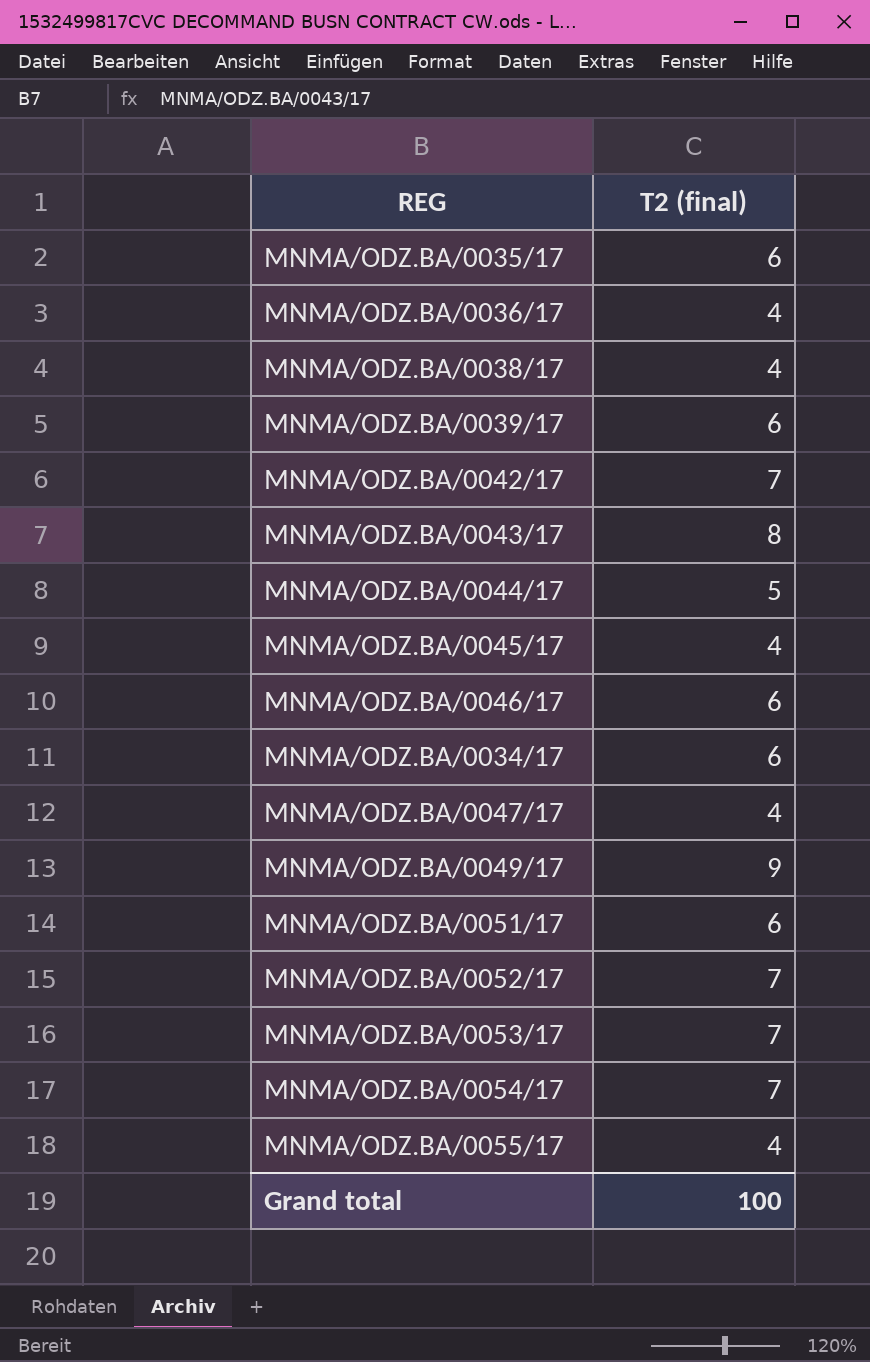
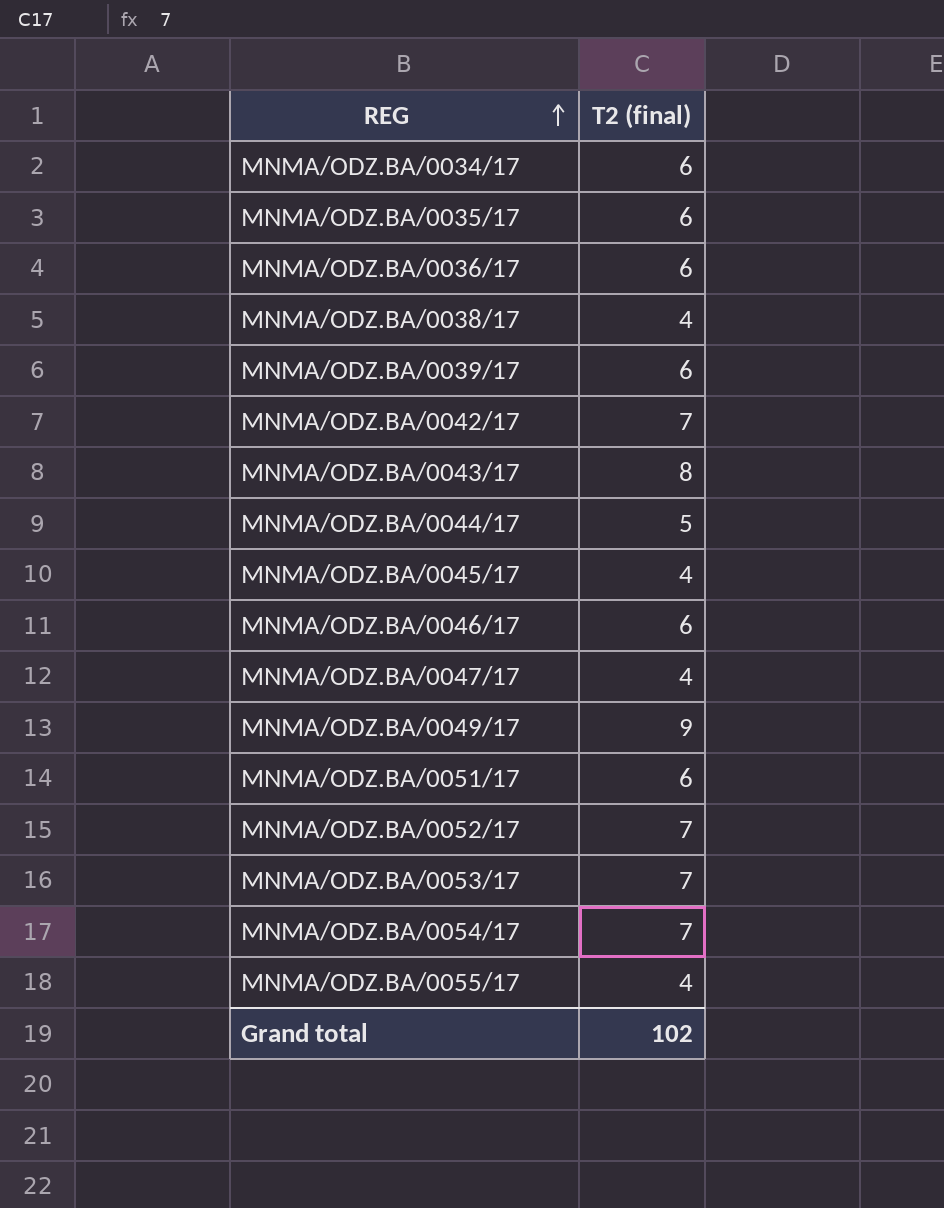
row order: none -> REG ascending
MNMA/ODZ.BA/0036/17 | T2 (final): 4 -> 6
Grand total | T2 (final): 100 -> 102

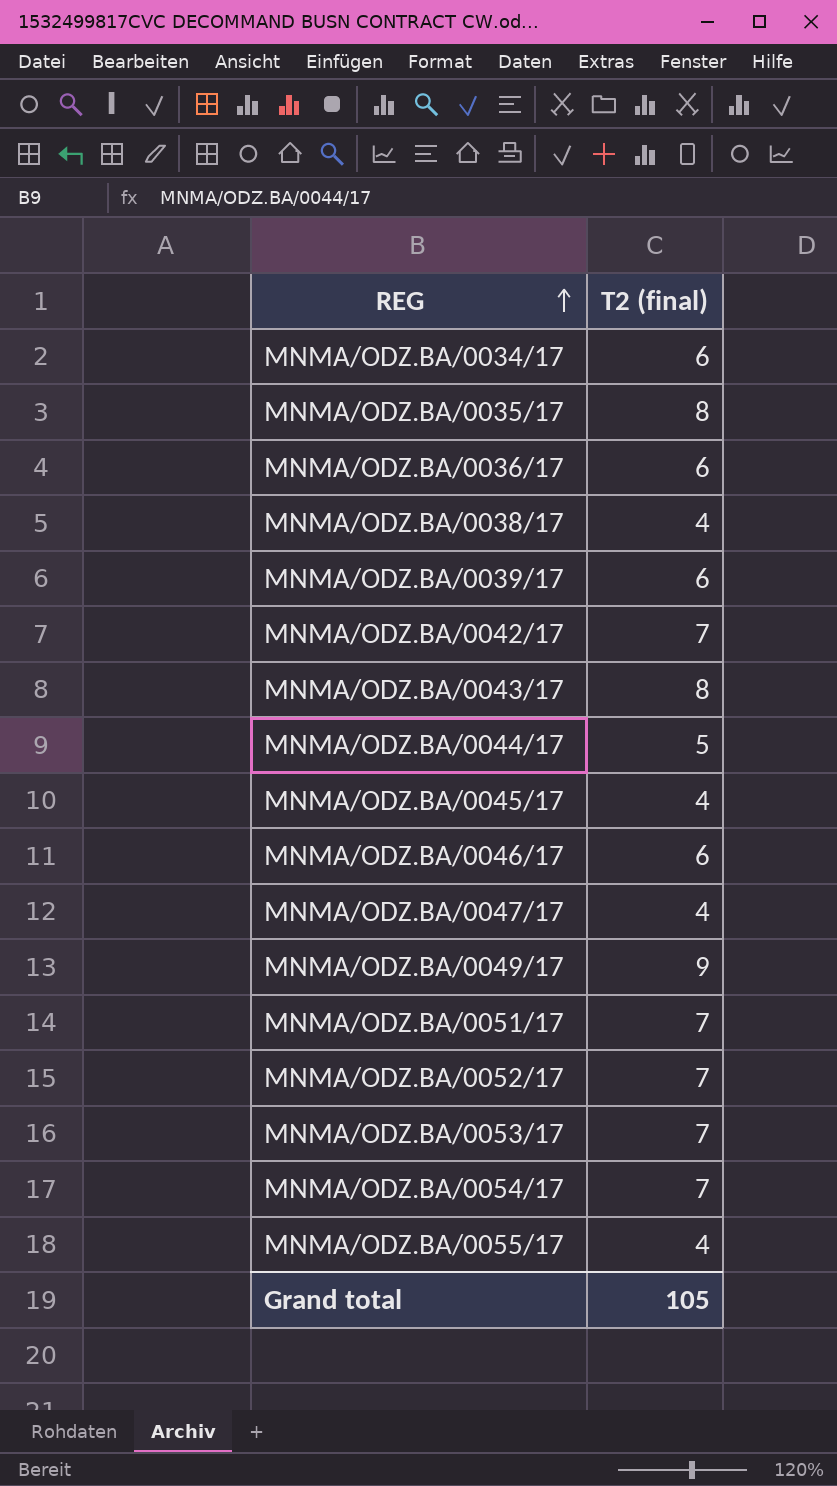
MNMA/ODZ.BA/0035/17 | T2 (final): 6 -> 8
MNMA/ODZ.BA/0051/17 | T2 (final): 6 -> 7
Grand total | T2 (final): 102 -> 105

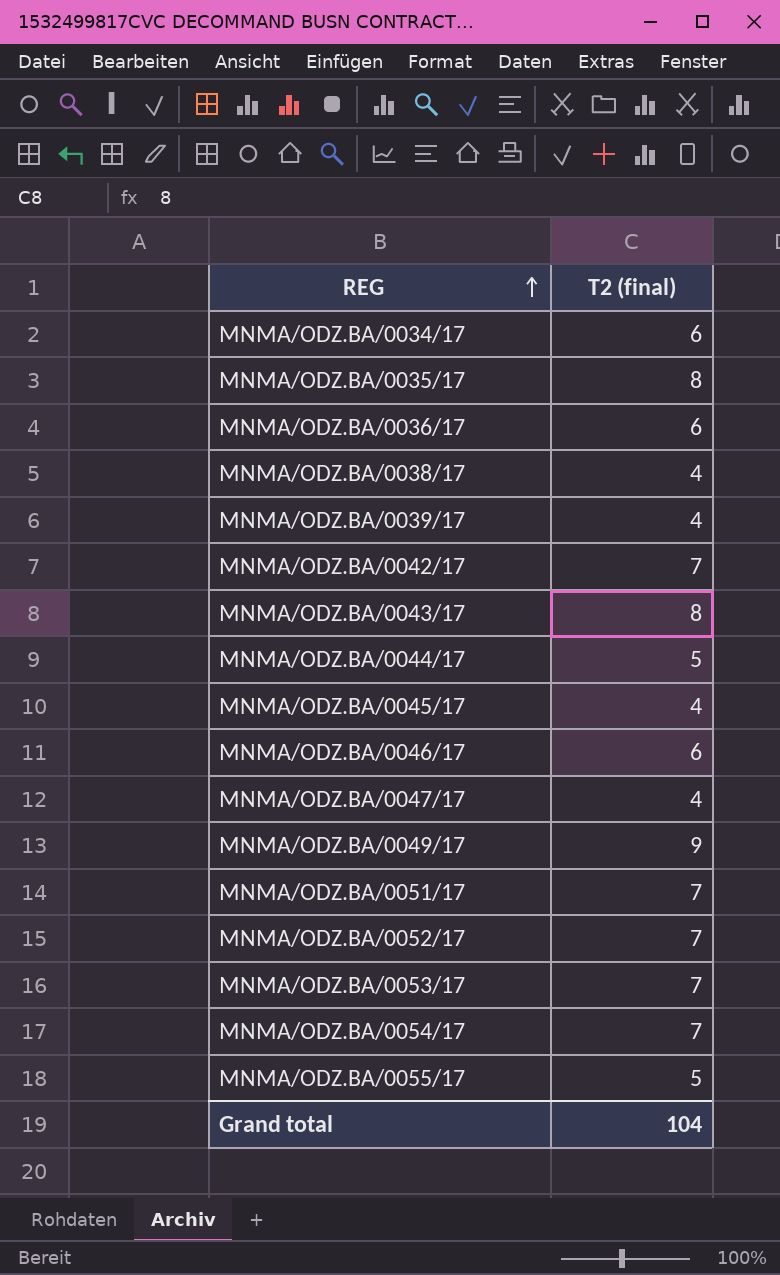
MNMA/ODZ.BA/0039/17 | T2 (final): 6 -> 4
MNMA/ODZ.BA/0055/17 | T2 (final): 4 -> 5
Grand total | T2 (final): 105 -> 104

